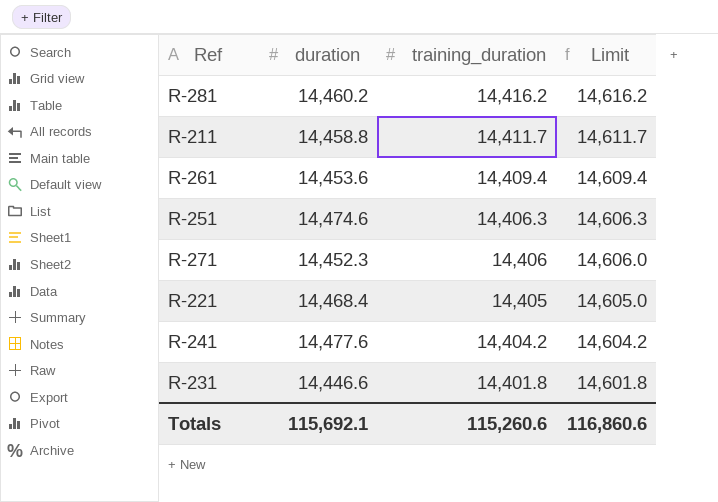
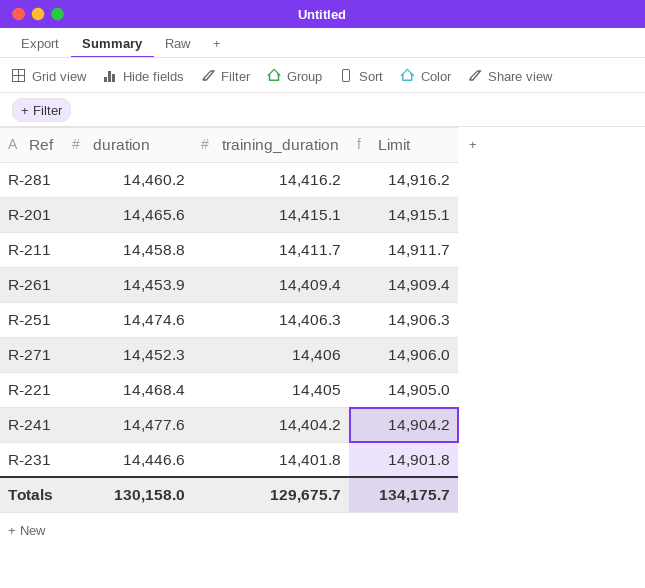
column Limit | formula: [training_duration] + 200 -> [training_duration] + 500
row R-201: none -> 14,465.6 | 14,415.1 | 14,915.1
R-261 | duration: 14,453.6 -> 14,453.9
Totals | duration: 115,692.1 -> 130,158.0
Totals | training_duration: 115,260.6 -> 129,675.7
Totals | Limit: 116,860.6 -> 134,175.7

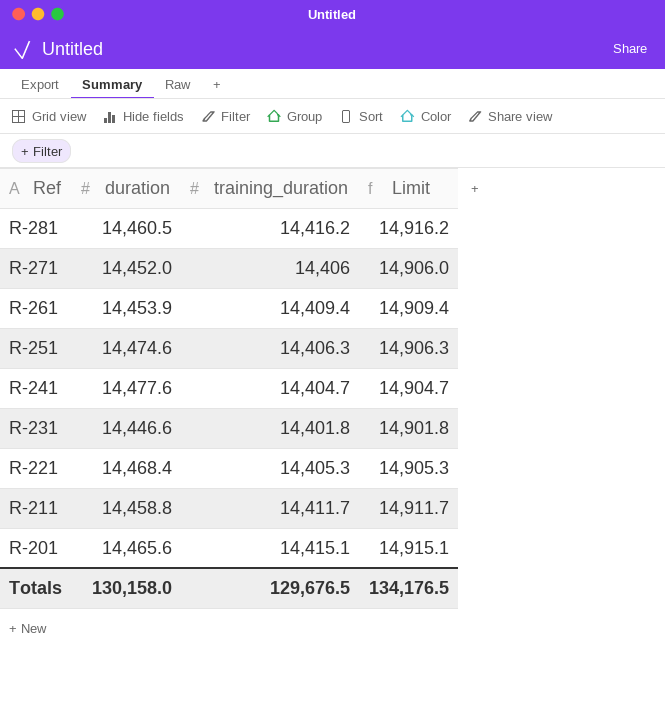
row order: training_duration descending -> Ref descending
R-281 | duration: 14,460.2 -> 14,460.5
R-271 | duration: 14,452.3 -> 14,452.0
R-241 | training_duration: 14,404.2 -> 14,404.7
R-241 | Limit: 14,904.2 -> 14,904.7
R-221 | training_duration: 14,405 -> 14,405.3
R-221 | Limit: 14,905.0 -> 14,905.3
Totals | training_duration: 129,675.7 -> 129,676.5
Totals | Limit: 134,175.7 -> 134,176.5

